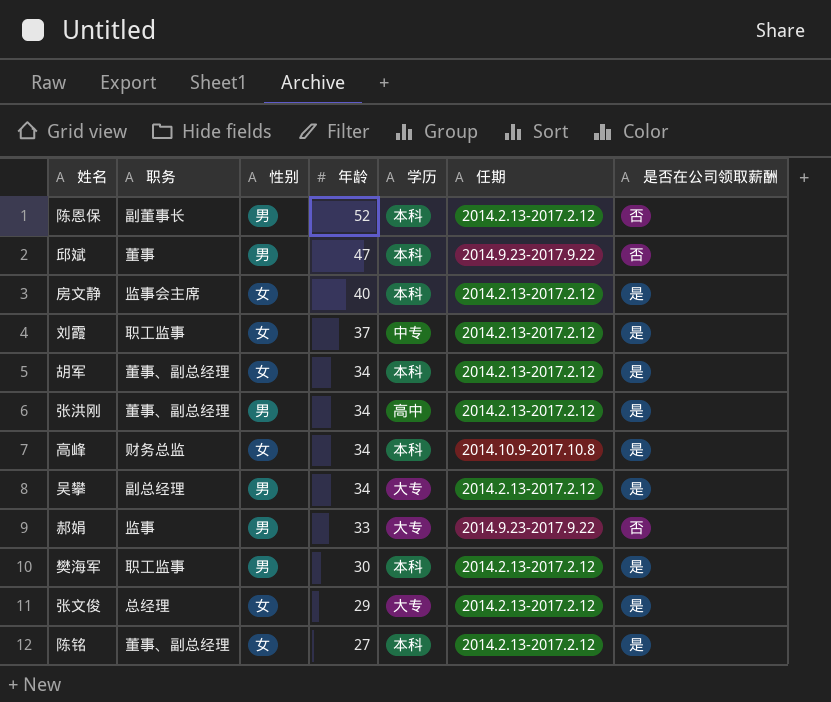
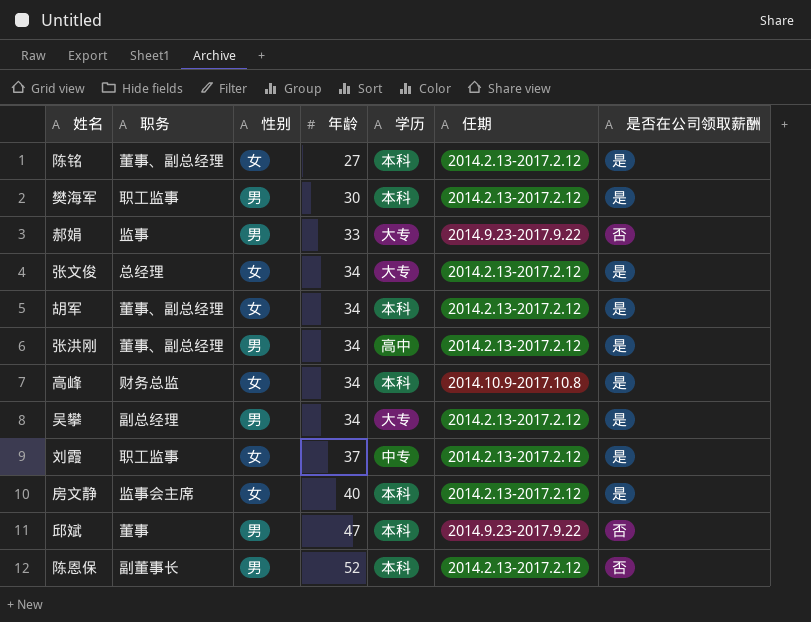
row order: 年龄 descending -> 年龄 ascending
张文俊 | 年龄: 29 -> 34

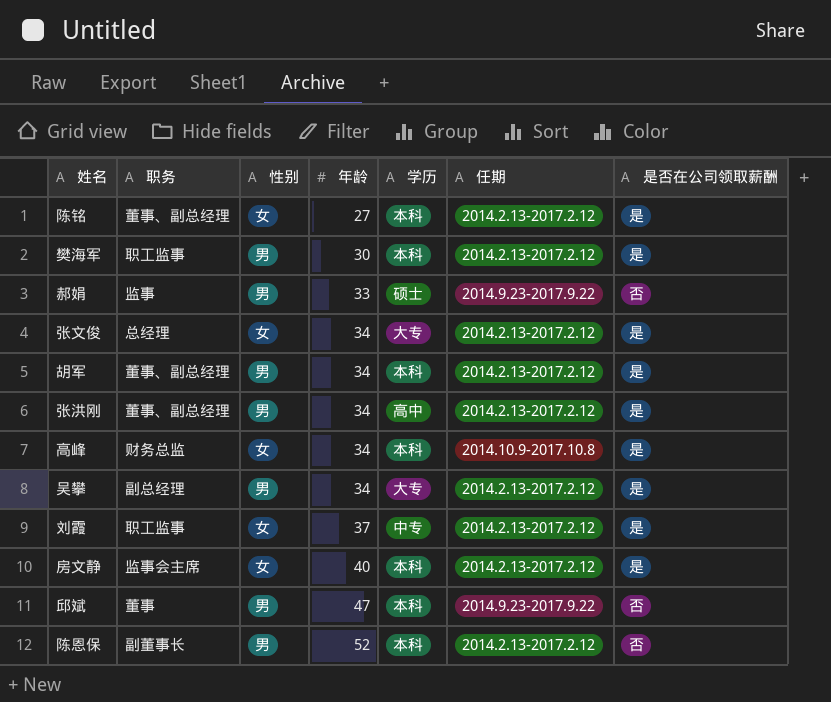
郝娟 | 学历: 大专 -> 硕士
胡军 | 性别: 女 -> 男

